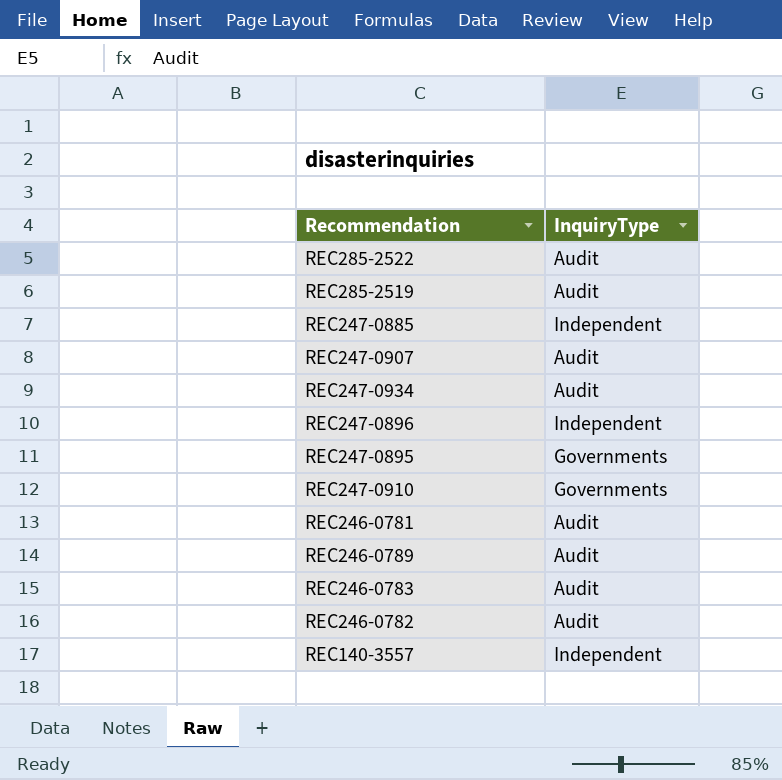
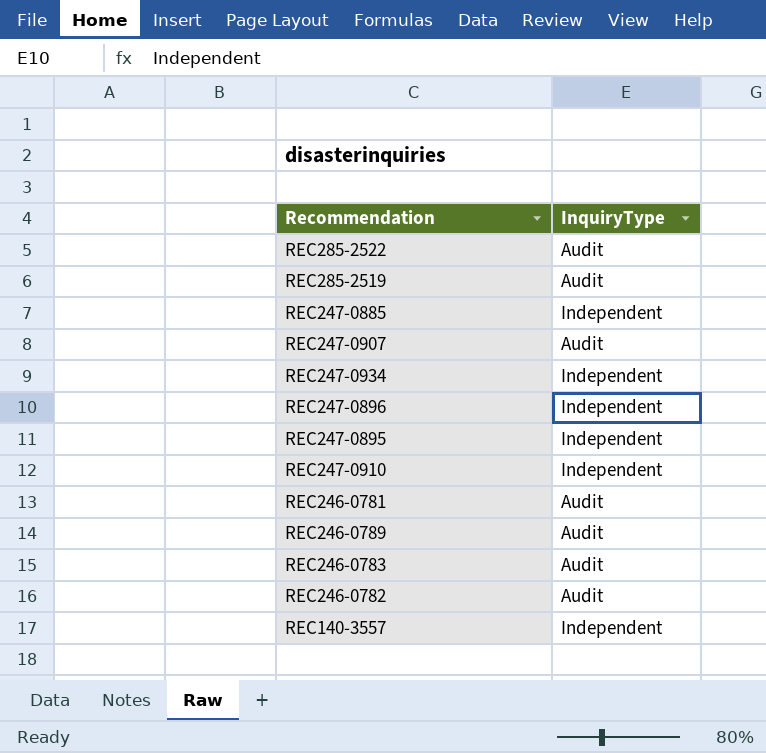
REC247-0934 | InquiryType: Audit -> Independent
REC247-0895 | InquiryType: Governments -> Independent
REC247-0910 | InquiryType: Governments -> Independent

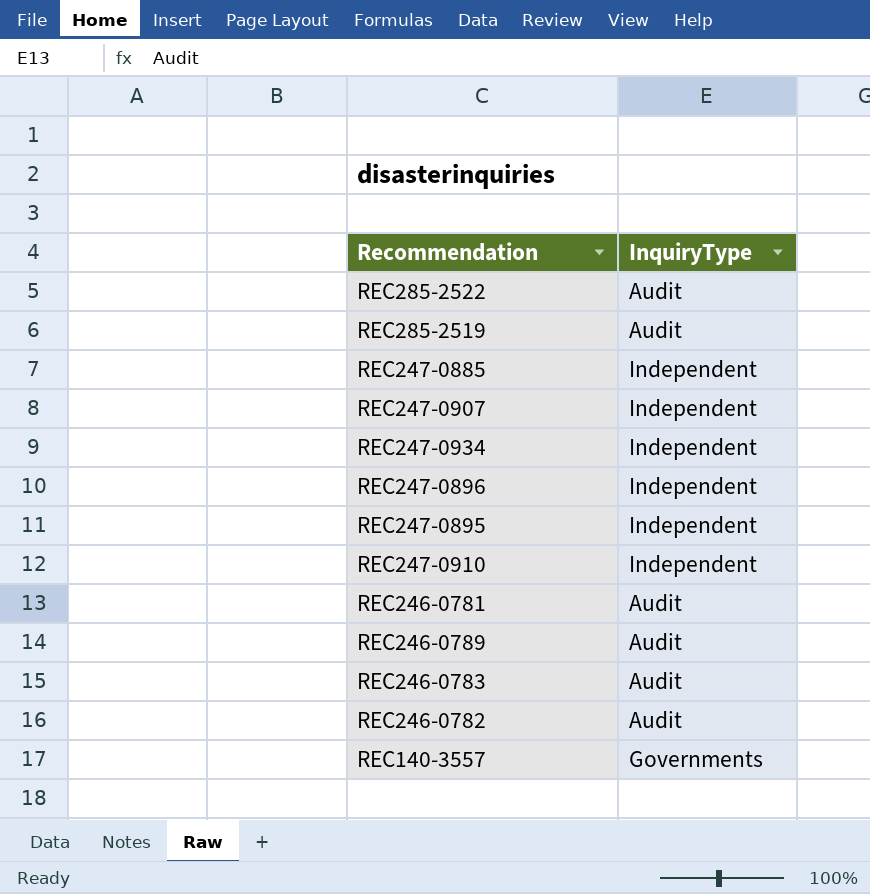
REC247-0907 | InquiryType: Audit -> Independent
REC140-3557 | InquiryType: Independent -> Governments

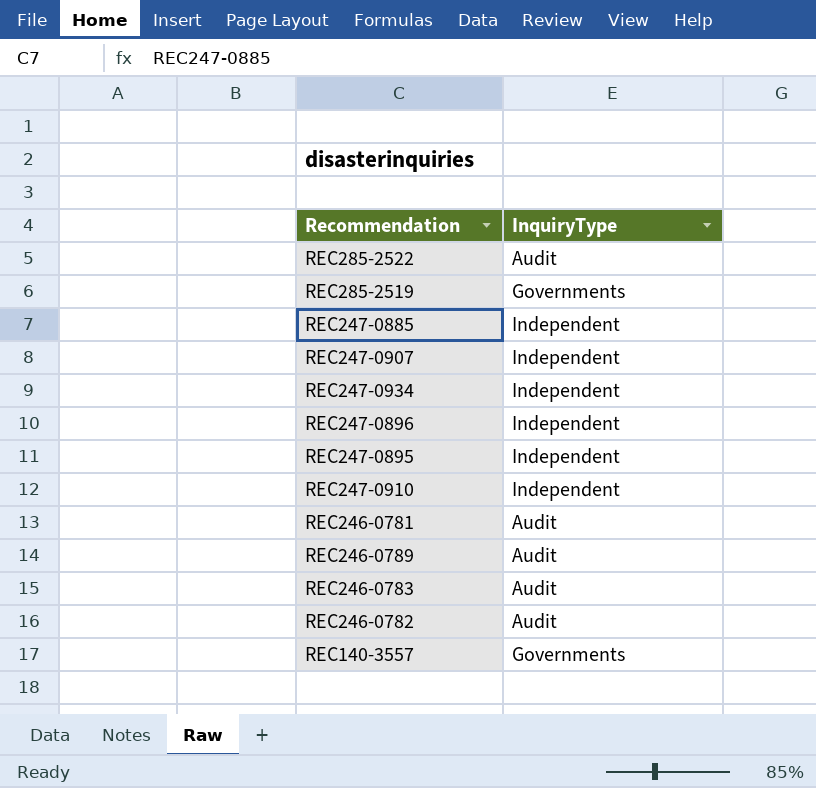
REC285-2519 | InquiryType: Audit -> Governments

